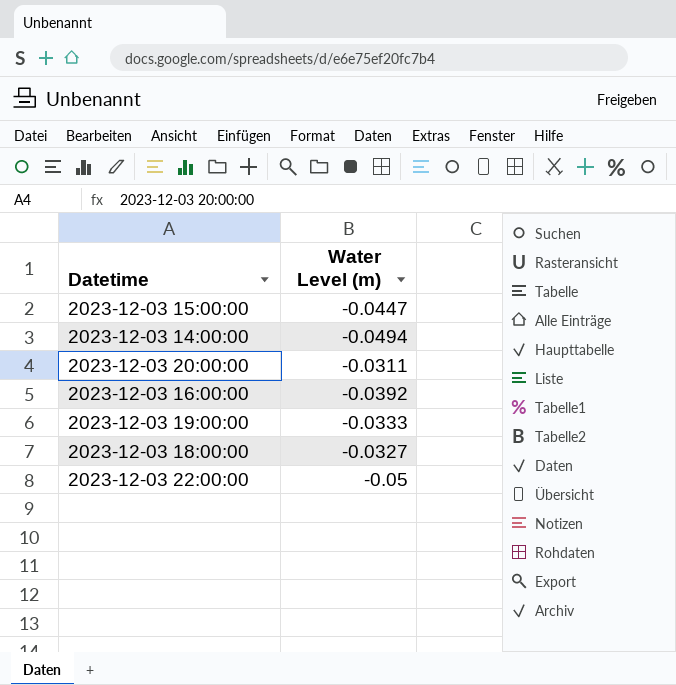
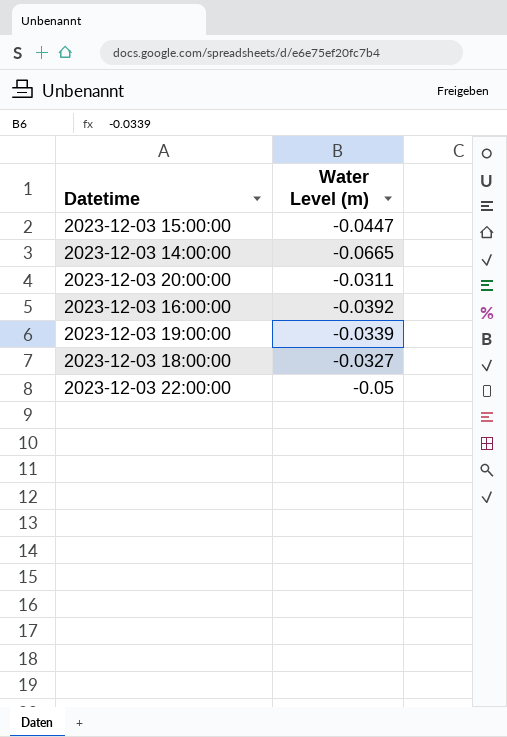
2023-12-03 14:00:00 | Water Level (m): -0.0494 -> -0.0665
2023-12-03 19:00:00 | Water Level (m): -0.0333 -> -0.0339

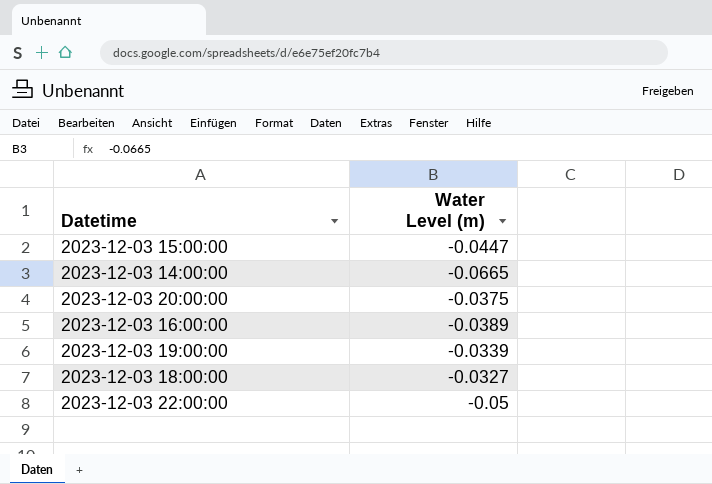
2023-12-03 20:00:00 | Water Level (m): -0.0311 -> -0.0375
2023-12-03 16:00:00 | Water Level (m): -0.0392 -> -0.0389

